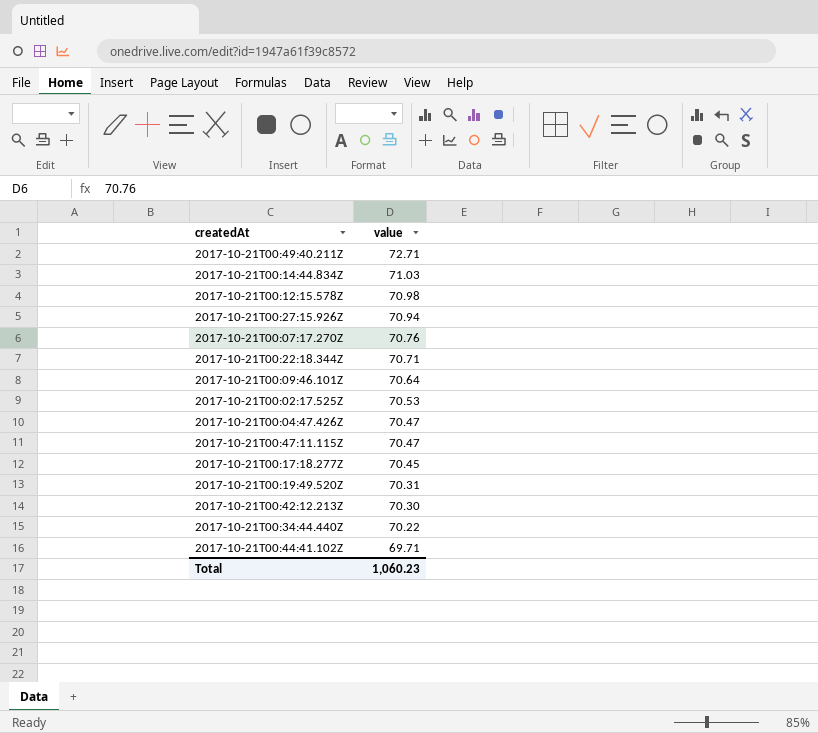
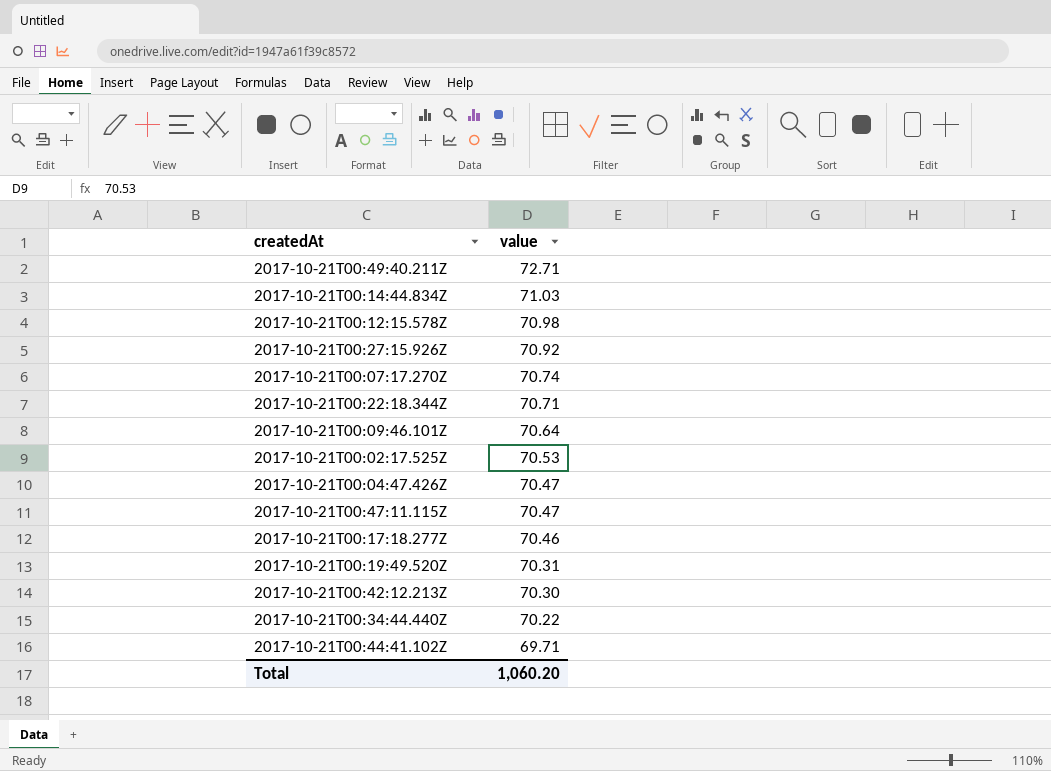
2017-10-21T00:27:15.926Z | value: 70.94 -> 70.92
2017-10-21T00:07:17.270Z | value: 70.76 -> 70.74
2017-10-21T00:17:18.277Z | value: 70.45 -> 70.46
Total | value: 1,060.23 -> 1,060.20

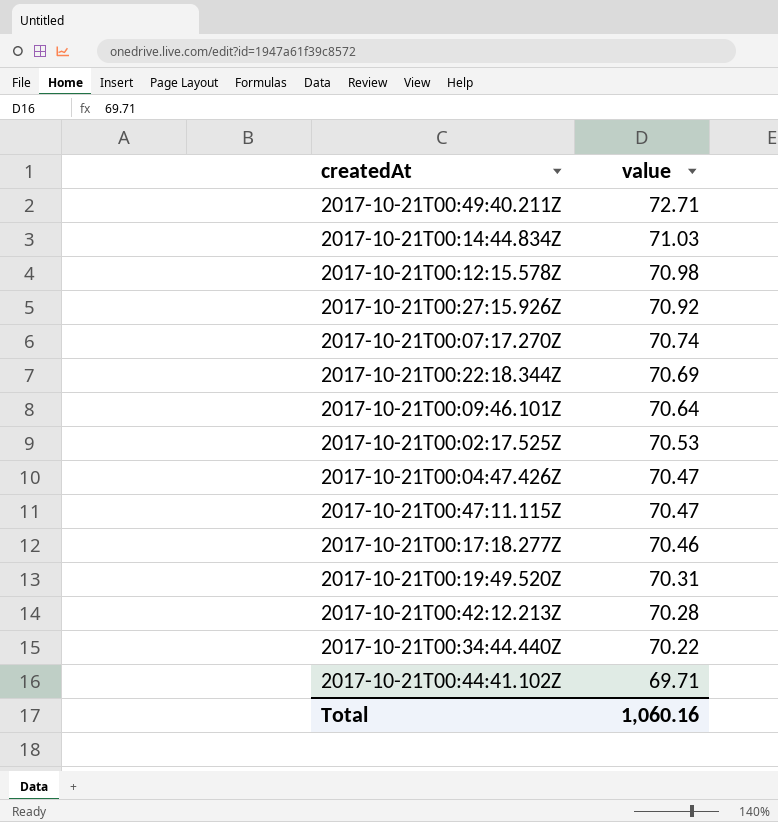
2017-10-21T00:22:18.344Z | value: 70.71 -> 70.69
2017-10-21T00:42:12.213Z | value: 70.30 -> 70.28
Total | value: 1,060.20 -> 1,060.16

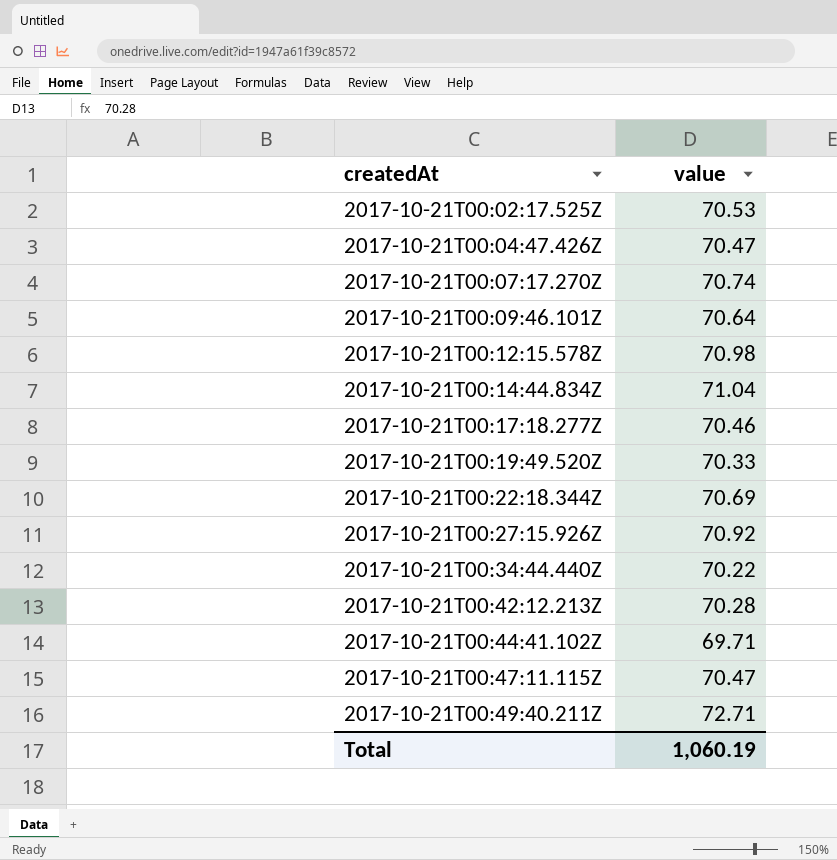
row order: value descending -> createdAt ascending
2017-10-21T00:14:44.834Z | value: 71.03 -> 71.04
2017-10-21T00:19:49.520Z | value: 70.31 -> 70.33
Total | value: 1,060.16 -> 1,060.19

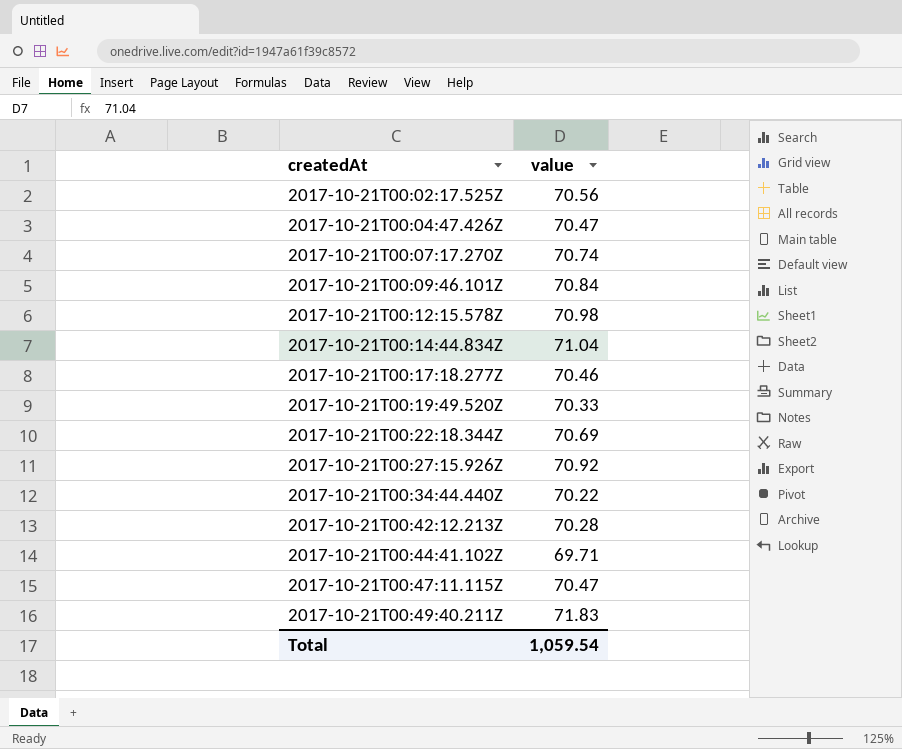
2017-10-21T00:02:17.525Z | value: 70.53 -> 70.56
2017-10-21T00:09:46.101Z | value: 70.64 -> 70.84
2017-10-21T00:49:40.211Z | value: 72.71 -> 71.83
Total | value: 1,060.19 -> 1,059.54

